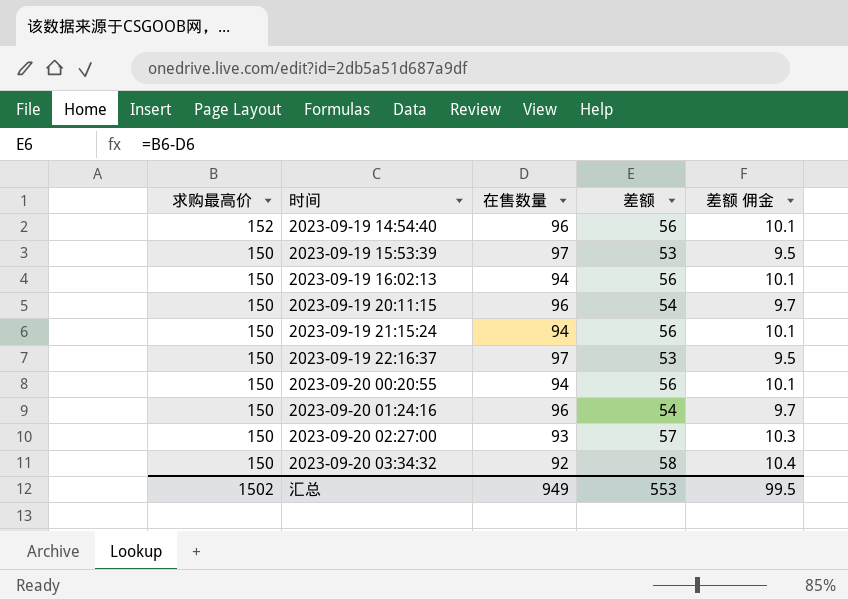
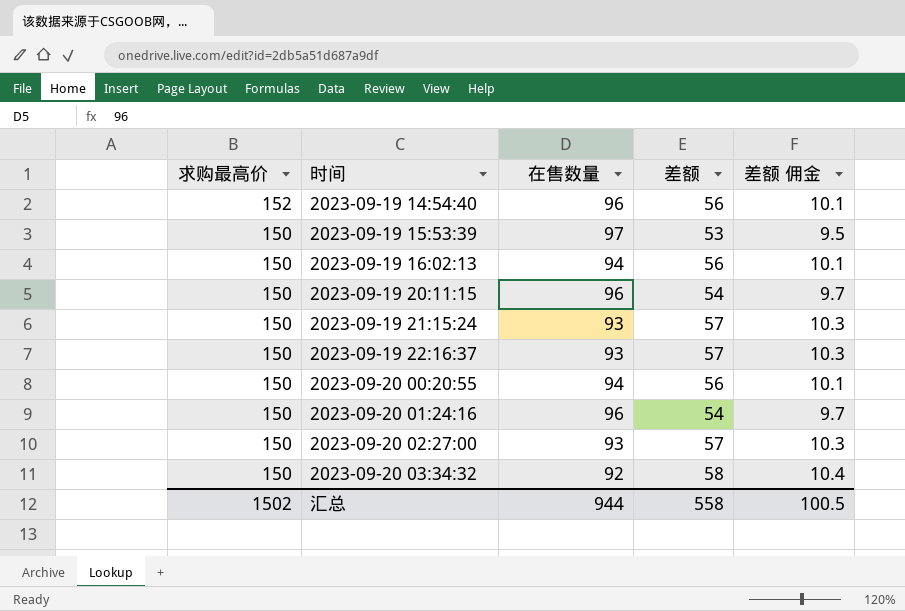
2023-09-19 21:15:24 | 在售数量: 94 -> 93
2023-09-19 21:15:24 | 差额: 56 -> 57
2023-09-19 21:15:24 | 差额 佣金: 10.1 -> 10.3
2023-09-19 22:16:37 | 在售数量: 97 -> 93
2023-09-19 22:16:37 | 差额: 53 -> 57
2023-09-19 22:16:37 | 差额 佣金: 9.5 -> 10.3
汇总 | 在售数量: 949 -> 944
汇总 | 差额: 553 -> 558
汇总 | 差额 佣金: 99.5 -> 100.5

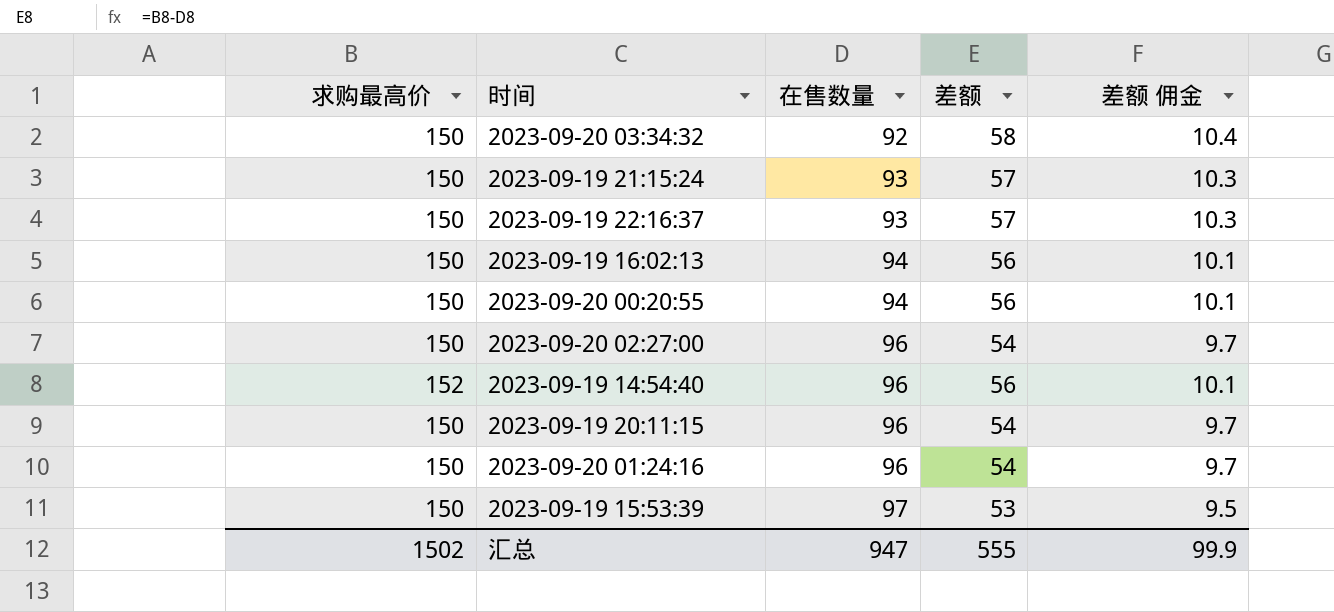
row order: 求购最高价 descending -> 在售数量 ascending
2023-09-20 02:27:00 | 在售数量: 93 -> 96
2023-09-20 02:27:00 | 差额: 57 -> 54
2023-09-20 02:27:00 | 差额 佣金: 10.3 -> 9.7
汇总 | 在售数量: 944 -> 947
汇总 | 差额: 558 -> 555
汇总 | 差额 佣金: 100.5 -> 99.9

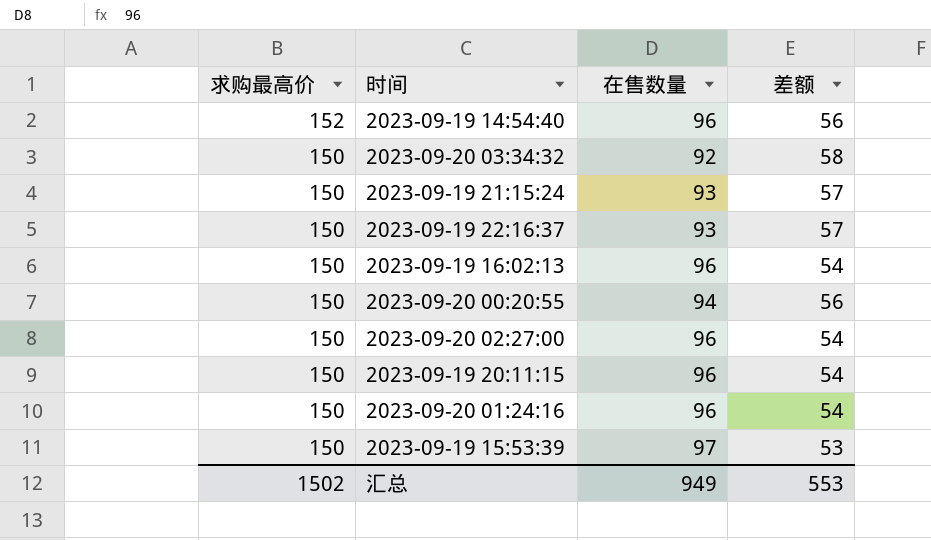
row order: 在售数量 ascending -> 求购最高价 descending
column 差额 佣金 | formula: [差额] * 0.18 -> none
2023-09-19 16:02:13 | 在售数量: 94 -> 96
2023-09-19 16:02:13 | 差额: 56 -> 54
汇总 | 在售数量: 947 -> 949
汇总 | 差额: 555 -> 553

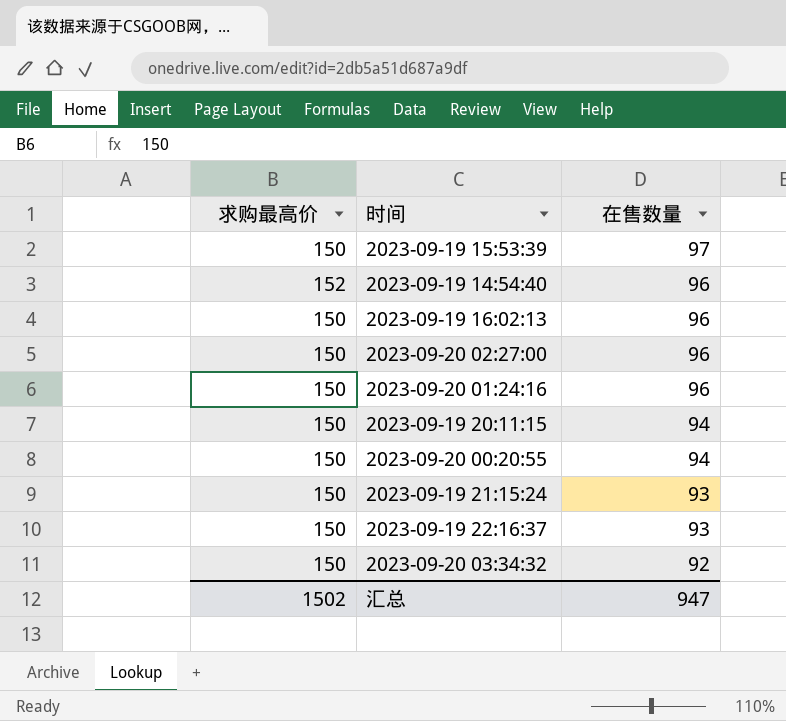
row order: 求购最高价 descending -> 在售数量 descending
column 差额 | formula: [求购最高价] - [在售数量] -> none
2023-09-19 20:11:15 | 在售数量: 96 -> 94
汇总 | 在售数量: 949 -> 947

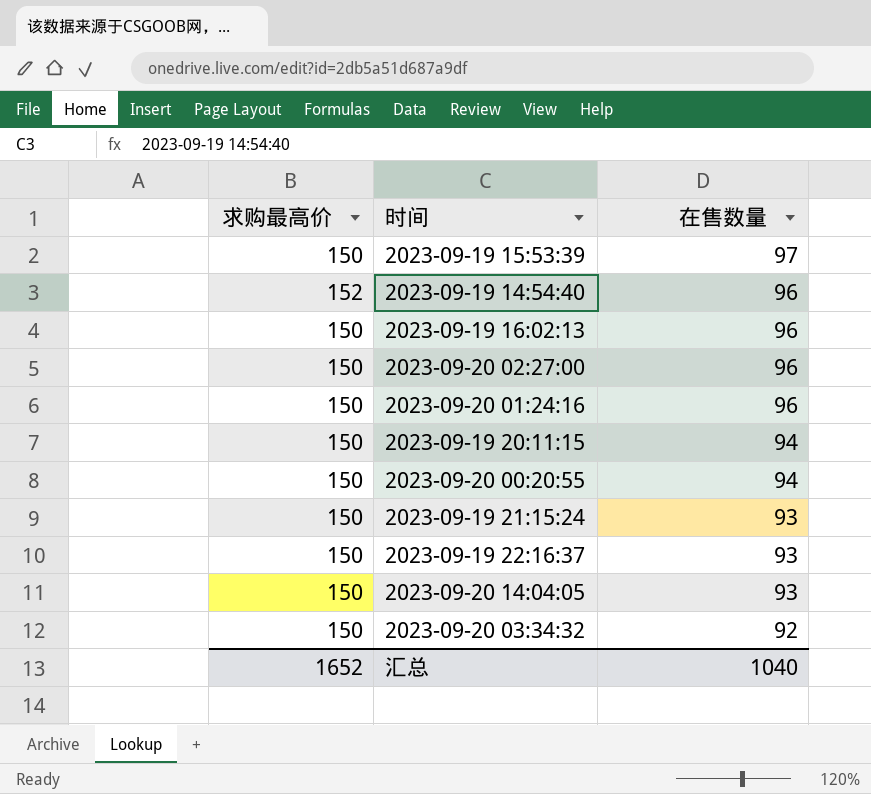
row 2023-09-20 14:04:05: none -> 150 | 93
汇总 | 求购最高价: 1502 -> 1652
汇总 | 在售数量: 947 -> 1040

